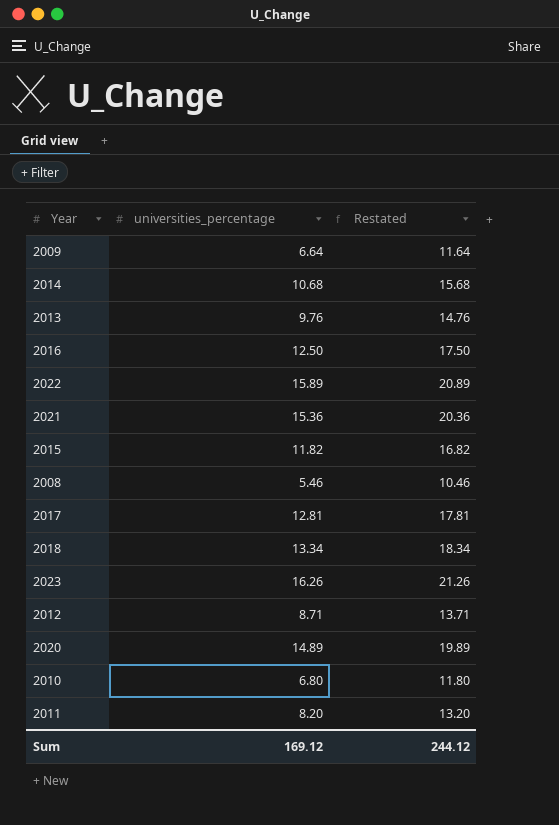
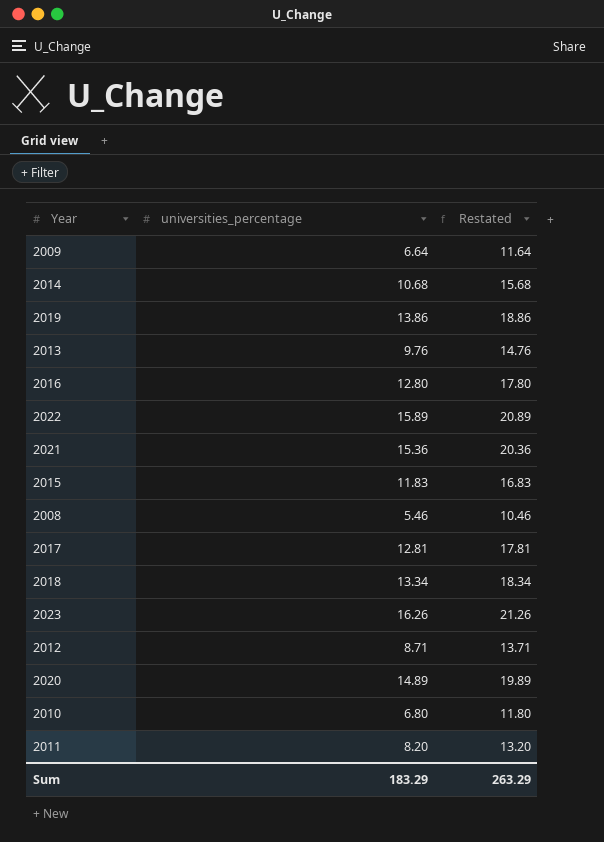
row 2019: none -> 13.86 | 18.86
2016 | universities_percentage: 12.50 -> 12.80
2016 | Restated: 17.50 -> 17.80
2015 | universities_percentage: 11.82 -> 11.83
2015 | Restated: 16.82 -> 16.83
Sum | universities_percentage: 169.12 -> 183.29
Sum | Restated: 244.12 -> 263.29

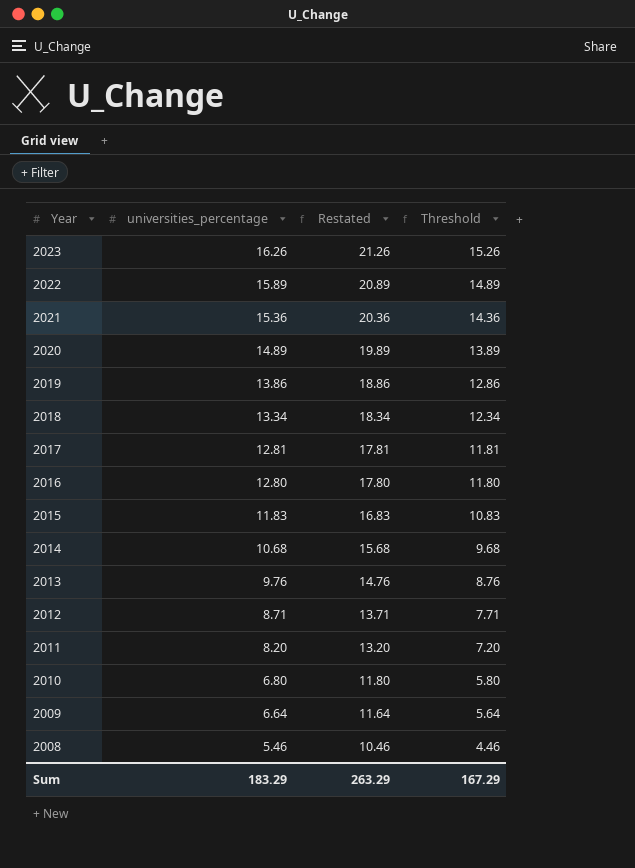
row order: none -> Year descending
column Threshold | formula: none -> [universities_percentage] - 1

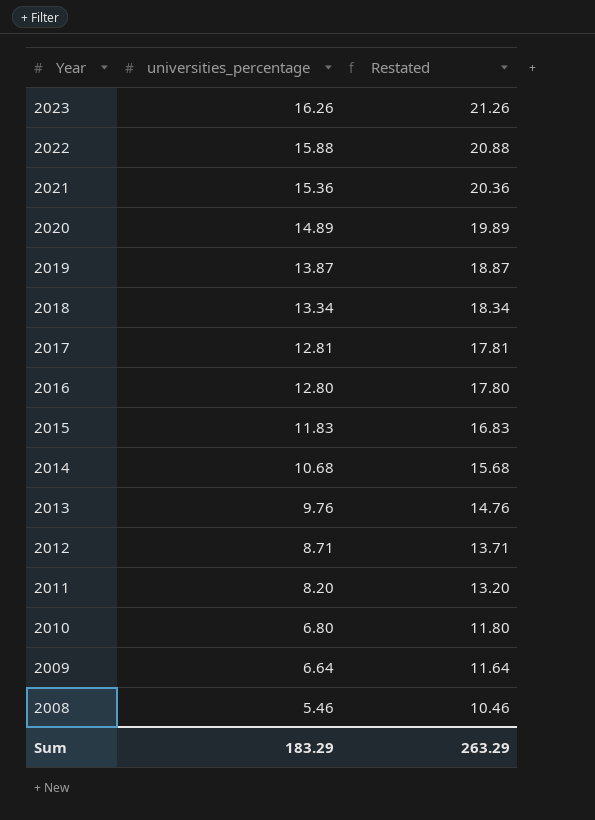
column Threshold | formula: [universities_percentage] - 1 -> none
2022 | universities_percentage: 15.89 -> 15.88
2022 | Restated: 20.89 -> 20.88
2019 | universities_percentage: 13.86 -> 13.87
2019 | Restated: 18.86 -> 18.87

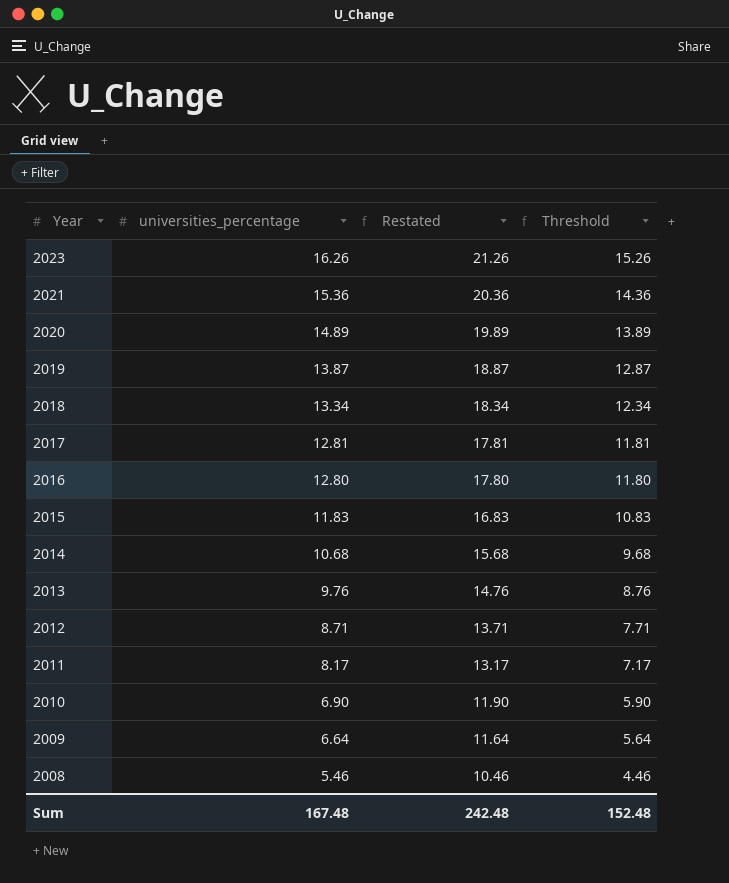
column Threshold | formula: none -> [universities_percentage] - 1
row 2022: 15.88 | 20.88 -> none
2011 | universities_percentage: 8.20 -> 8.17
2011 | Restated: 13.20 -> 13.17
2010 | universities_percentage: 6.80 -> 6.90
2010 | Restated: 11.80 -> 11.90
Sum | universities_percentage: 183.29 -> 167.48
Sum | Restated: 263.29 -> 242.48

